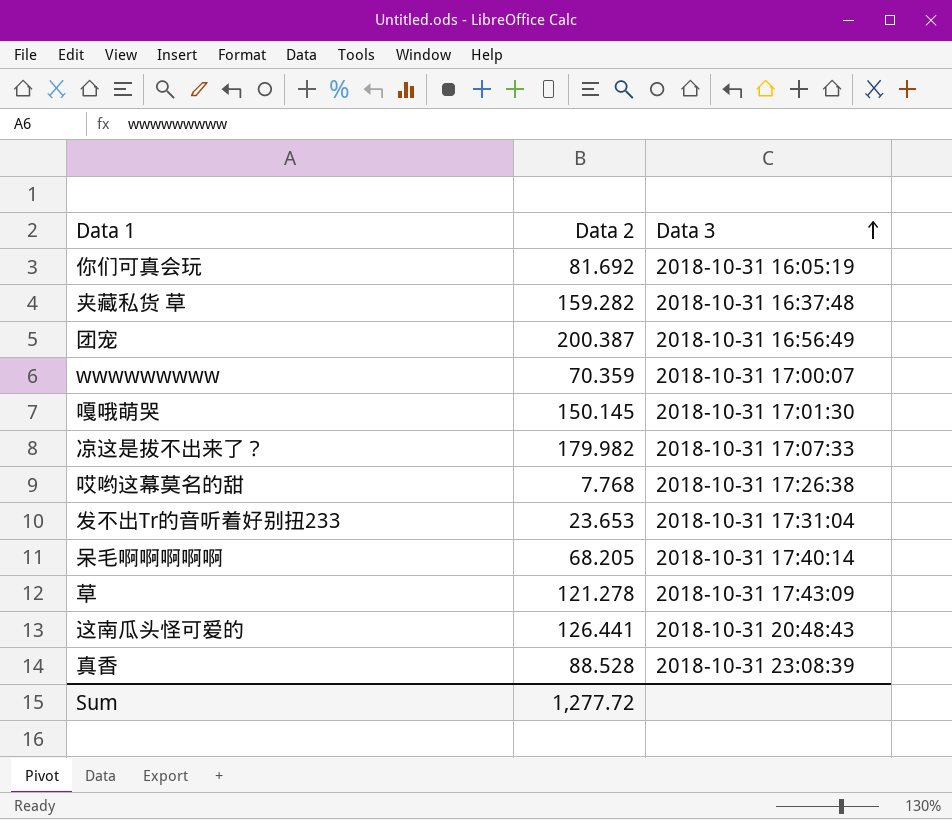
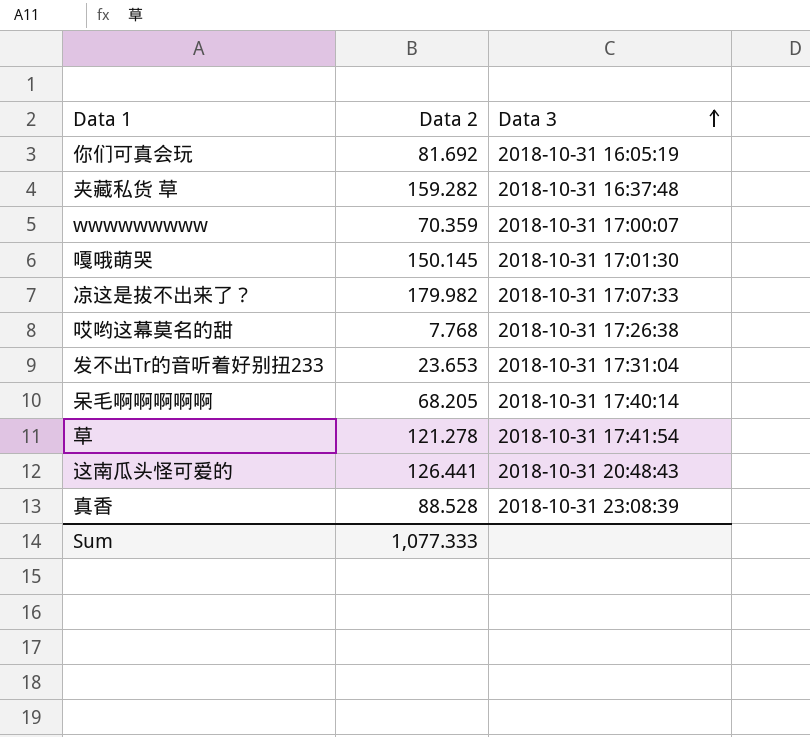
row 团宠: 200.387 | 2018-10-31 16:56:49 -> none
草 | Data 3: 2018-10-31 17:43:09 -> 2018-10-31 17:41:54
Sum | Data 2: 1,277.72 -> 1,077.333

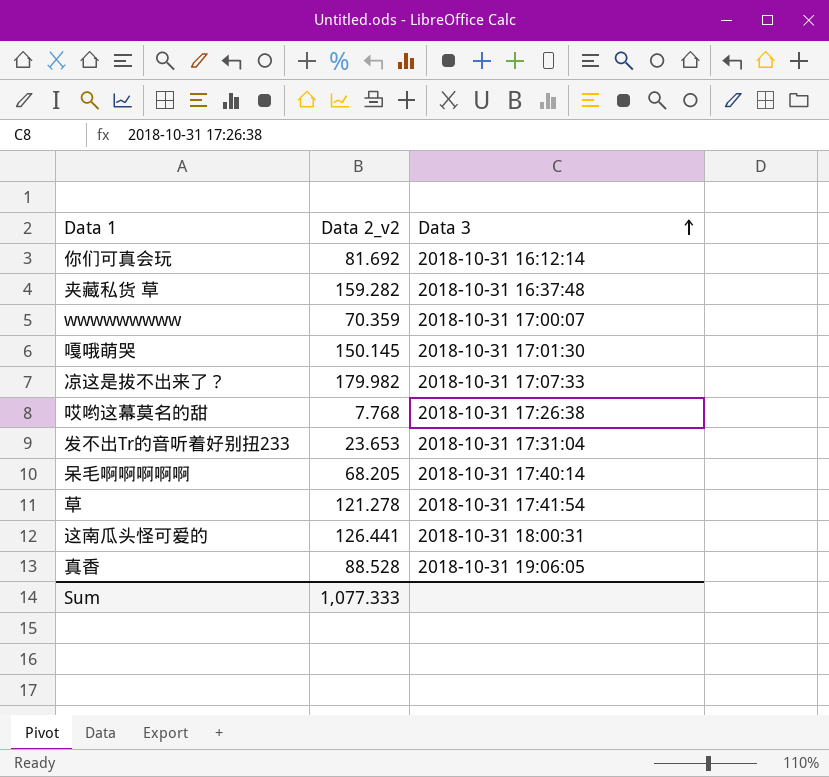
column name: Data 2 -> Data 2_v2
你们可真会玩 | Data 3: 2018-10-31 16:05:19 -> 2018-10-31 16:12:14
这南瓜头怪可爱的 | Data 3: 2018-10-31 20:48:43 -> 2018-10-31 18:00:31
真香 | Data 3: 2018-10-31 23:08:39 -> 2018-10-31 19:06:05

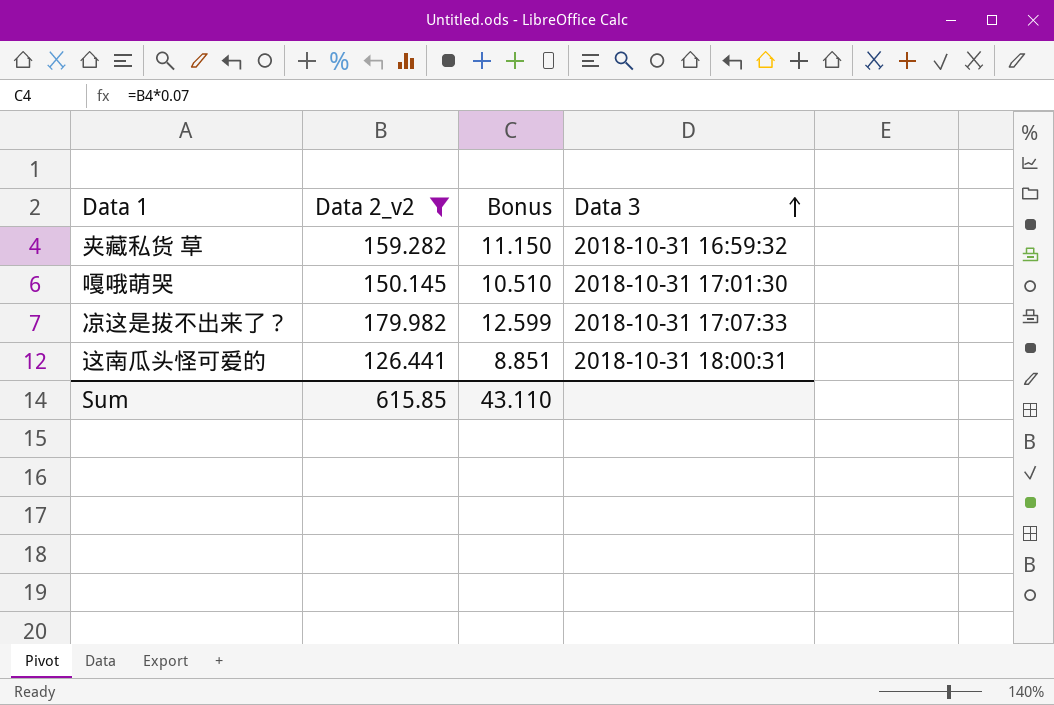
filter: none -> Data 2_v2 >= 126.441
column Bonus | formula: none -> [Data 2_v2] * 0.07
夹藏私货 草 | Data 3: 2018-10-31 16:37:48 -> 2018-10-31 16:59:32
Sum | Data 2_v2: 1,077.333 -> 615.85

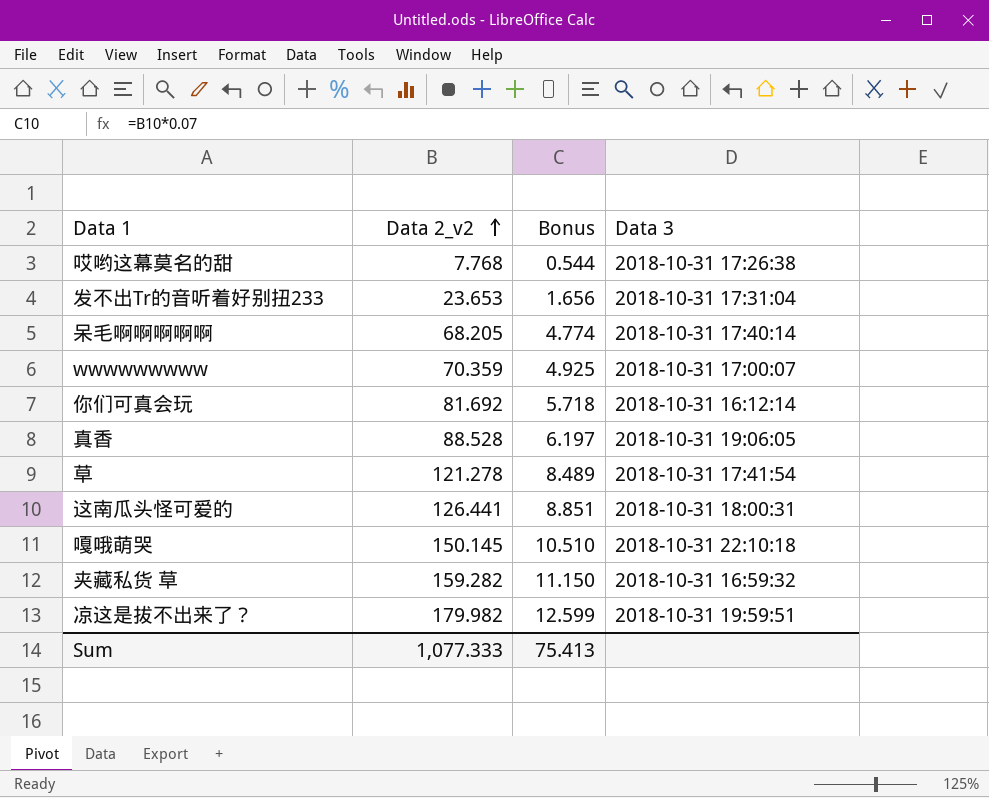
filter: Data 2_v2 >= 126.441 -> none
row order: Data 3 ascending -> Data 2_v2 ascending
嘠哦萌哭 | Data 3: 2018-10-31 17:01:30 -> 2018-10-31 22:10:18
凉这是拔不出来了？ | Data 3: 2018-10-31 17:07:33 -> 2018-10-31 19:59:51
Sum | Data 2_v2: 615.85 -> 1,077.333
Sum | Bonus: 43.110 -> 75.413

